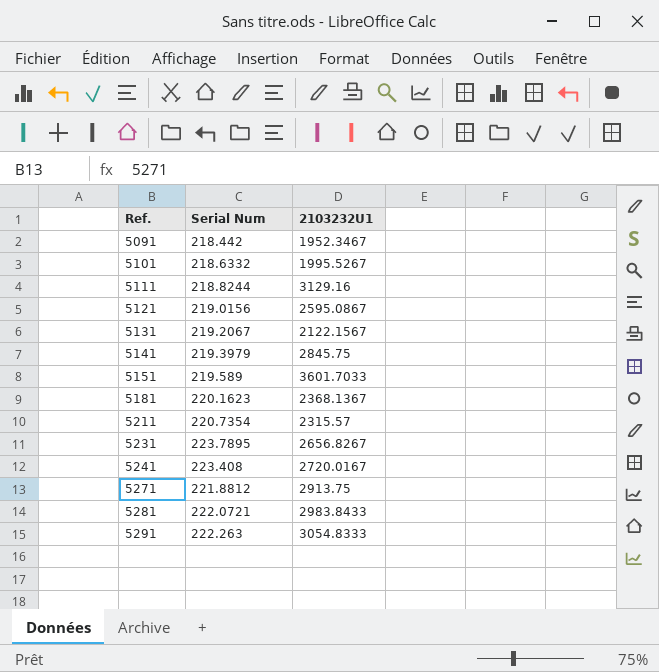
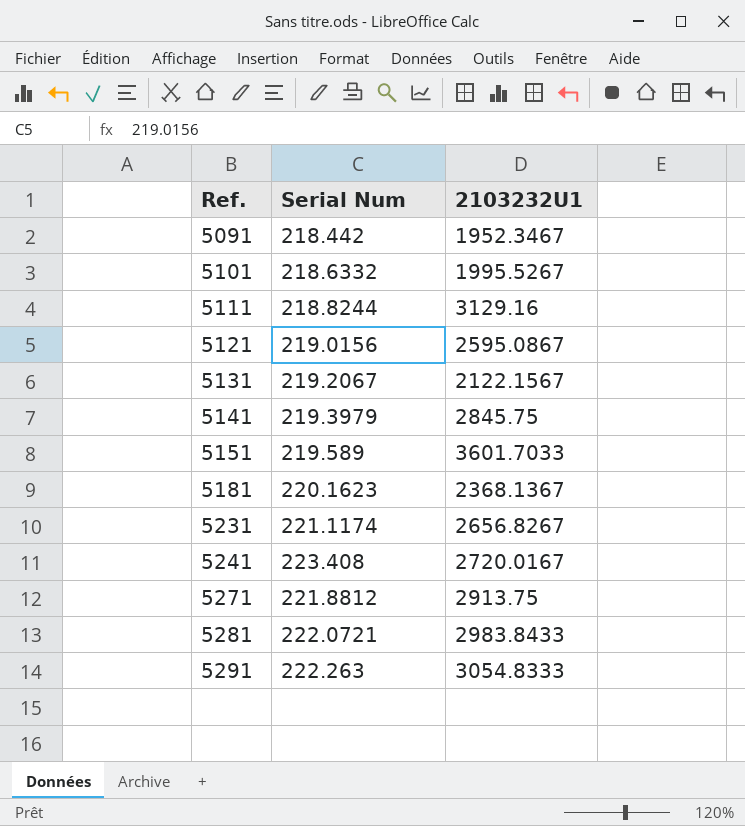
row 5211: 220.7354 | 2315.57 -> none
5231 | Serial Num: 223.7895 -> 221.1174

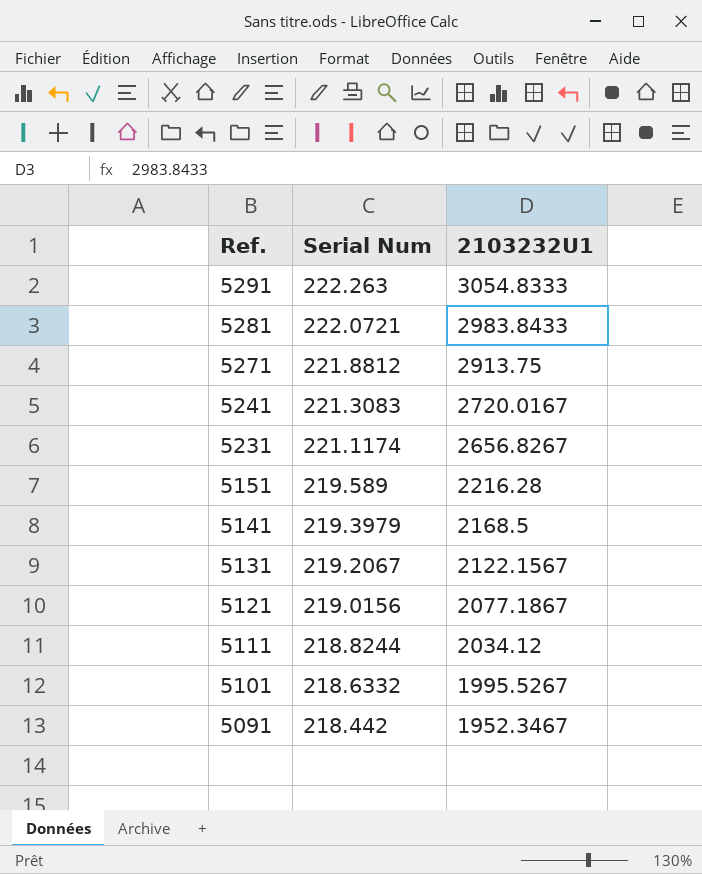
row order: Ref. ascending -> Ref. descending
row 5181: 220.1623 | 2368.1367 -> none
5241 | Serial Num: 223.408 -> 221.3083
5151 | 2103232U1: 3601.7033 -> 2216.28
5141 | 2103232U1: 2845.75 -> 2168.5
5121 | 2103232U1: 2595.0867 -> 2077.1867
5111 | 2103232U1: 3129.16 -> 2034.12

